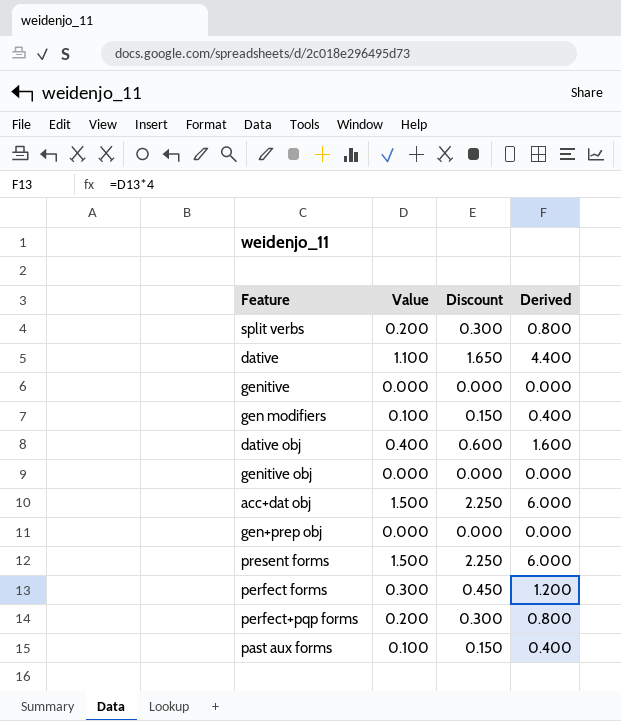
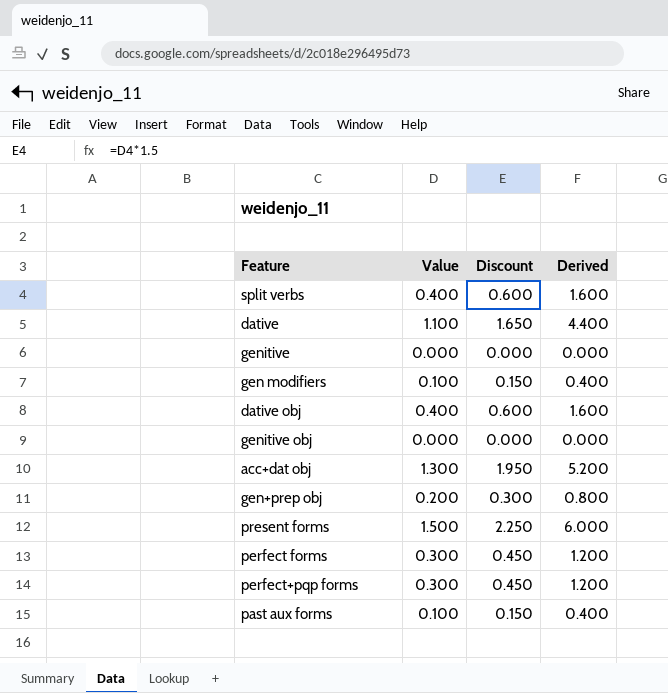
split verbs | Value: 0.200 -> 0.400
split verbs | Discount: 0.300 -> 0.600
split verbs | Derived: 0.800 -> 1.600
acc+dat obj | Value: 1.500 -> 1.300
acc+dat obj | Discount: 2.250 -> 1.950
acc+dat obj | Derived: 6.000 -> 5.200
gen+prep obj | Value: 0.000 -> 0.200
gen+prep obj | Discount: 0.000 -> 0.300
gen+prep obj | Derived: 0.000 -> 0.800
perfect+pqp forms | Value: 0.200 -> 0.300
perfect+pqp forms | Discount: 0.300 -> 0.450
perfect+pqp forms | Derived: 0.800 -> 1.200

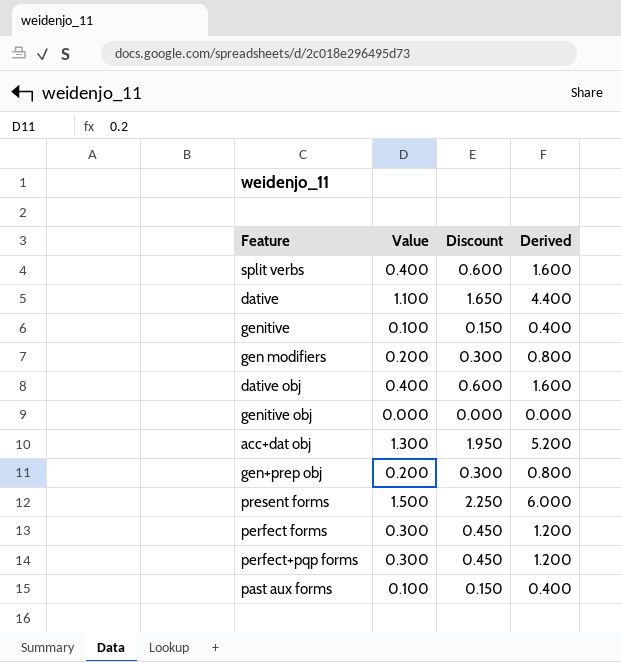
genitive | Value: 0.000 -> 0.100
genitive | Discount: 0.000 -> 0.150
genitive | Derived: 0.000 -> 0.400
gen modifiers | Value: 0.100 -> 0.200
gen modifiers | Discount: 0.150 -> 0.300
gen modifiers | Derived: 0.400 -> 0.800

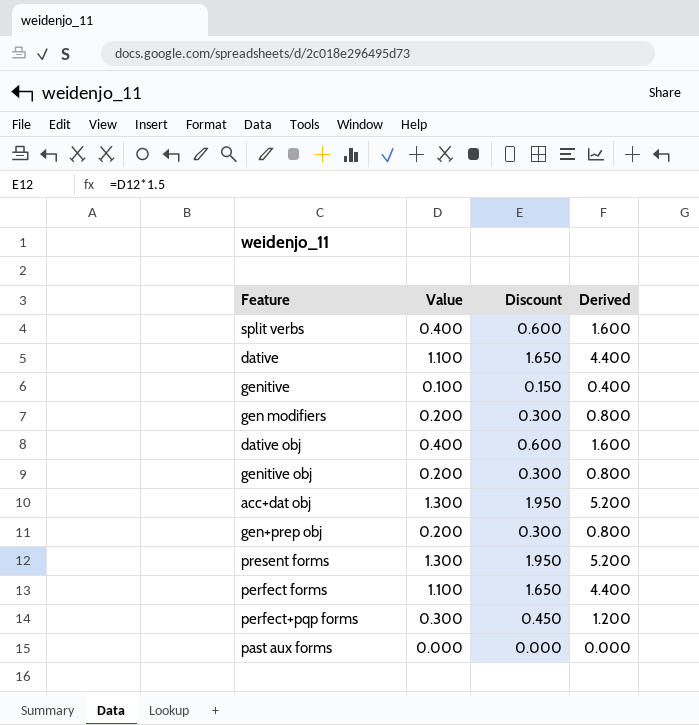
genitive obj | Value: 0.000 -> 0.200
genitive obj | Discount: 0.000 -> 0.300
genitive obj | Derived: 0.000 -> 0.800
present forms | Value: 1.500 -> 1.300
present forms | Discount: 2.250 -> 1.950
present forms | Derived: 6.000 -> 5.200
perfect forms | Value: 0.300 -> 1.100
perfect forms | Discount: 0.450 -> 1.650
perfect forms | Derived: 1.200 -> 4.400
past aux forms | Value: 0.100 -> 0.000
past aux forms | Discount: 0.150 -> 0.000
past aux forms | Derived: 0.400 -> 0.000

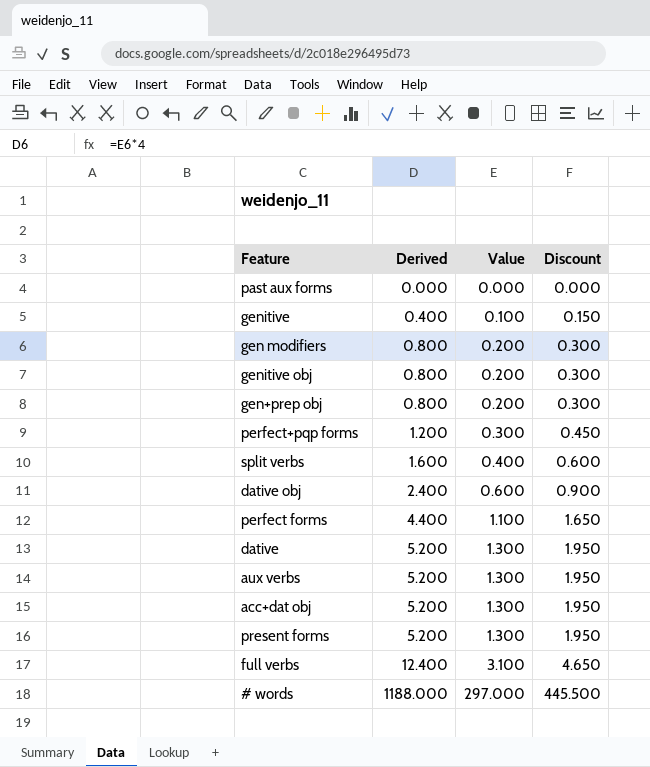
row order: none -> Derived ascending
column Derived | position: 4 -> 2
dative obj | Derived: 1.600 -> 2.400
dative obj | Value: 0.400 -> 0.600
dative obj | Discount: 0.600 -> 0.900
dative | Derived: 4.400 -> 5.200
dative | Value: 1.100 -> 1.300
dative | Discount: 1.650 -> 1.950
row aux verbs: none -> 5.200 | 1.300 | 1.950
row full verbs: none -> 12.400 | 3.100 | 4.650
row # words: none -> 1188.000 | 297.000 | 445.500

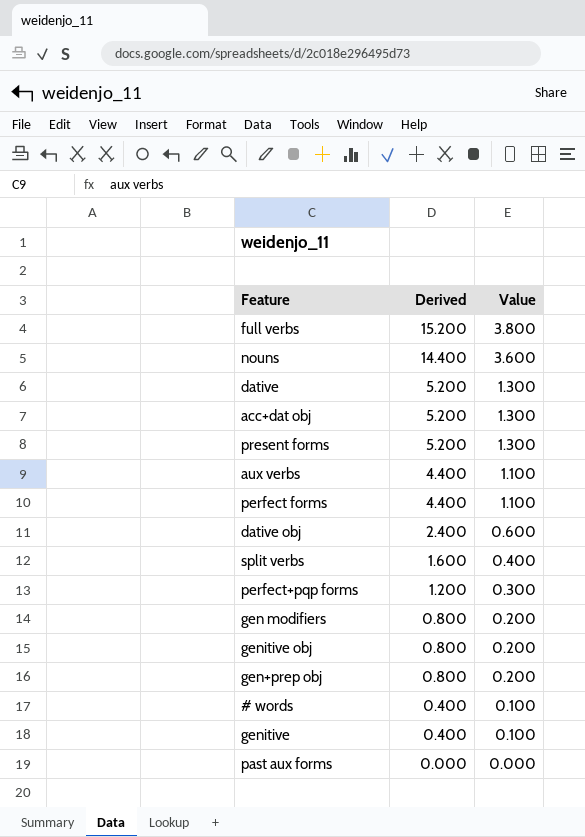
row order: Derived ascending -> Derived descending
column Discount | formula: [Value] * 1.5 -> none
full verbs | Derived: 12.400 -> 15.200
full verbs | Value: 3.100 -> 3.800
row nouns: none -> 14.400 | 3.600
aux verbs | Derived: 5.200 -> 4.400
aux verbs | Value: 1.300 -> 1.100
# words | Derived: 1188.000 -> 0.400
# words | Value: 297.000 -> 0.100

